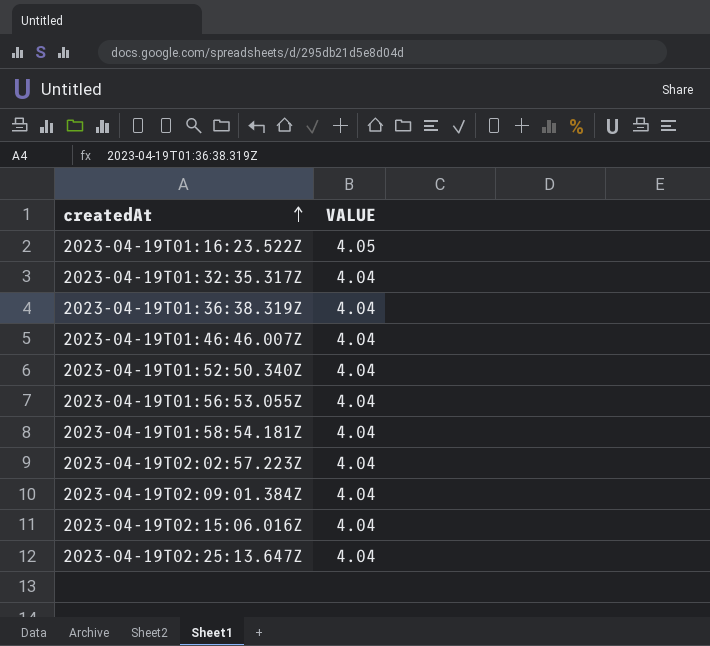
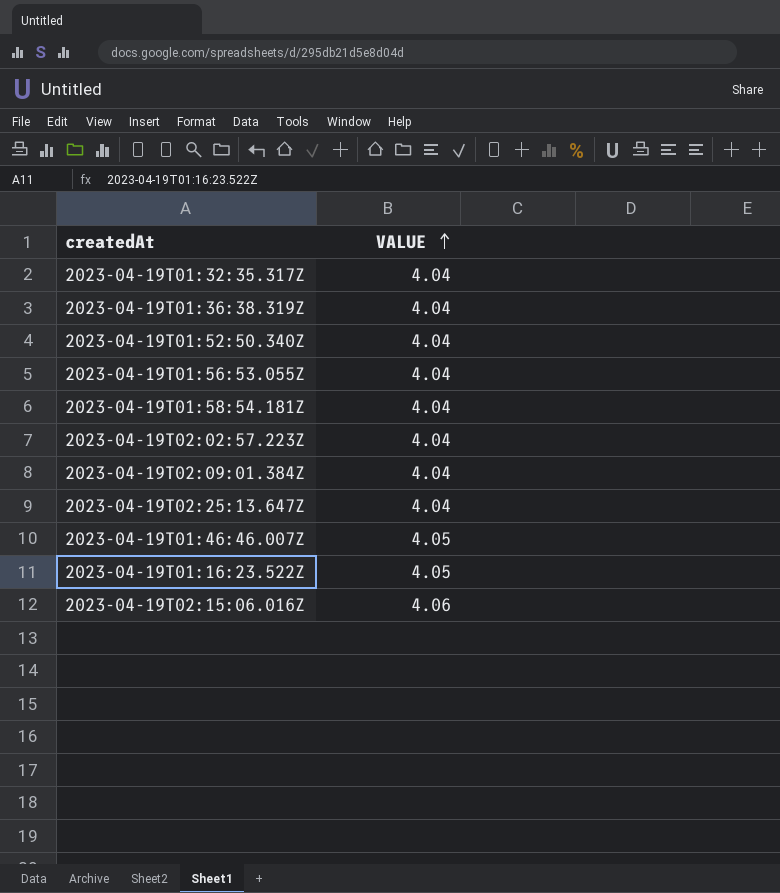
row order: createdAt ascending -> VALUE ascending
2023-04-19T01:46:46.007Z | VALUE: 4.04 -> 4.05
2023-04-19T02:15:06.016Z | VALUE: 4.04 -> 4.06

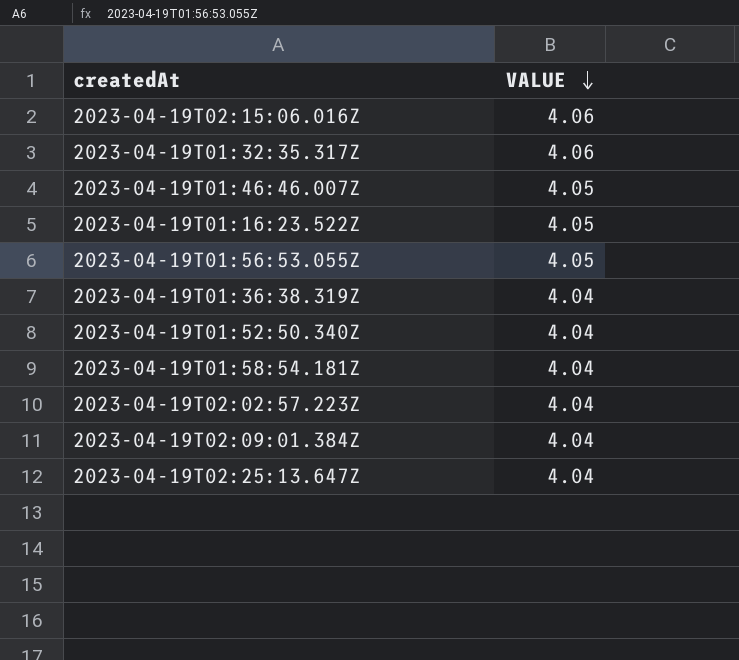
row order: VALUE ascending -> VALUE descending
2023-04-19T01:32:35.317Z | VALUE: 4.04 -> 4.06
2023-04-19T01:56:53.055Z | VALUE: 4.04 -> 4.05

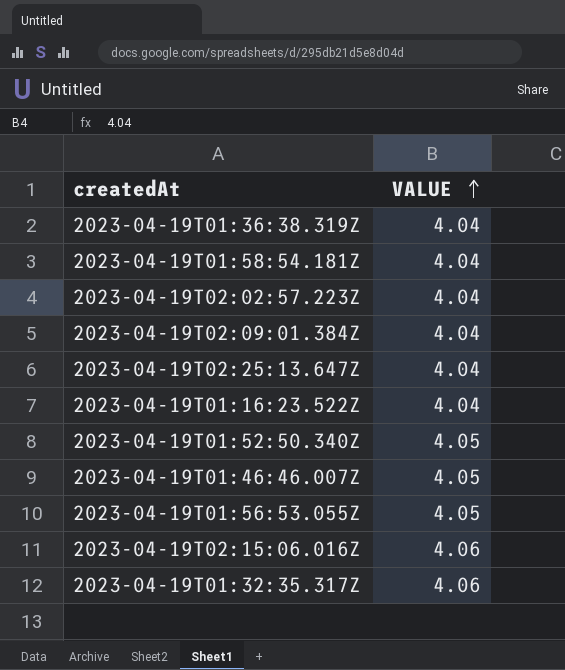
row order: VALUE descending -> VALUE ascending
2023-04-19T01:16:23.522Z | VALUE: 4.05 -> 4.04
2023-04-19T01:52:50.340Z | VALUE: 4.04 -> 4.05

